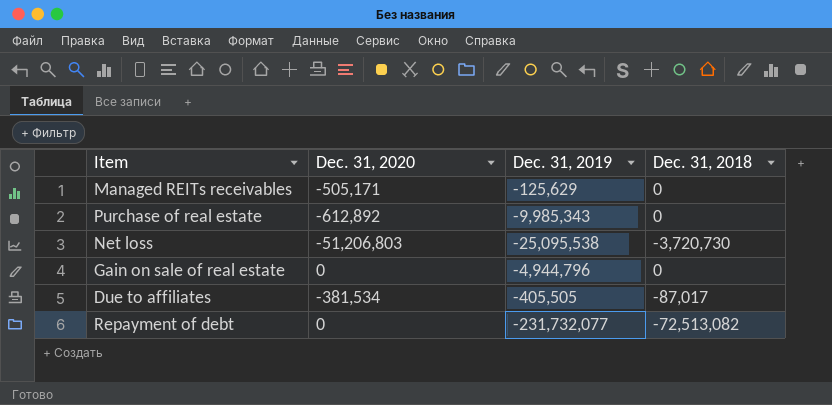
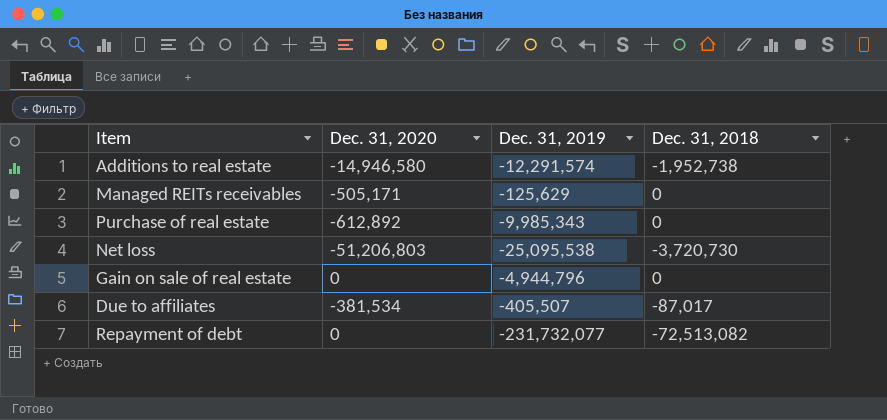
row Additions to real estate: none -> -14,946,580 | -12,291,574 | -1,952,738
Due to affiliates | Dec. 31, 2019: -405,505 -> -405,507

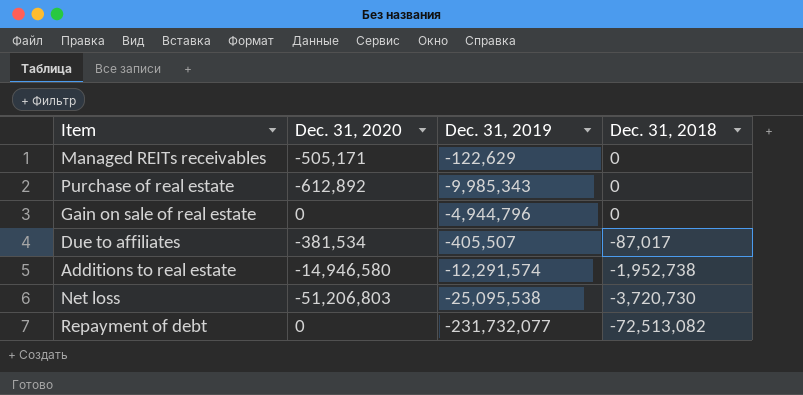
row order: none -> Dec. 31, 2018 descending
Managed REITs receivables | Dec. 31, 2019: -125,629 -> -122,629

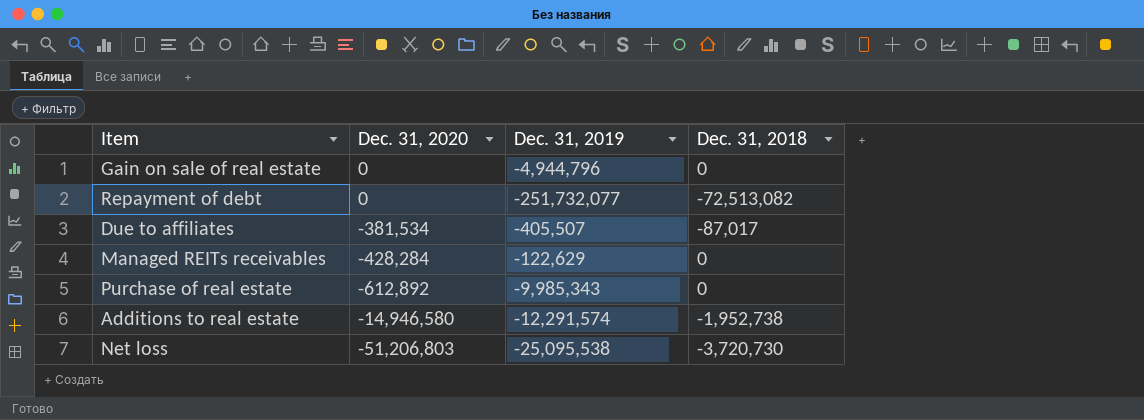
row order: Dec. 31, 2018 descending -> Dec. 31, 2020 descending
Repayment of debt | Dec. 31, 2019: -231,732,077 -> -251,732,077
Managed REITs receivables | Dec. 31, 2020: -505,171 -> -428,284

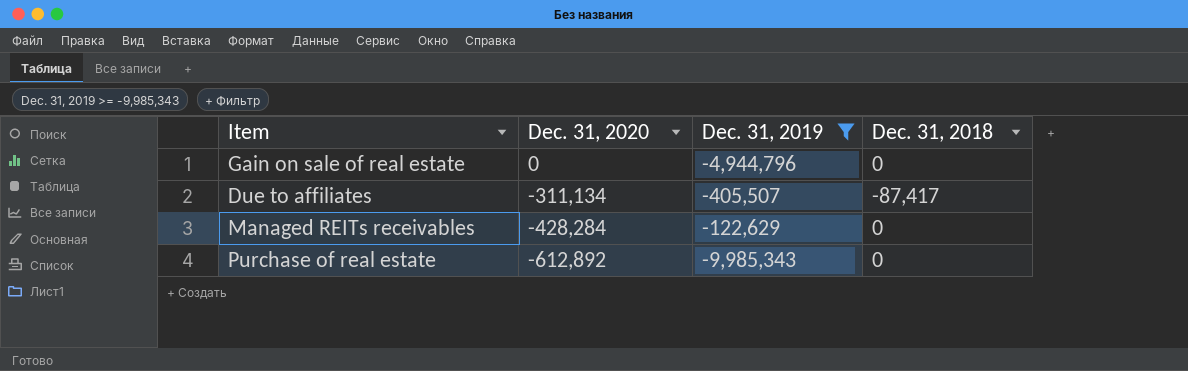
filter: none -> Dec. 31, 2019 >= -9,985,343
Due to affiliates | Dec. 31, 2020: -381,534 -> -311,134
Due to affiliates | Dec. 31, 2018: -87,017 -> -87,417

